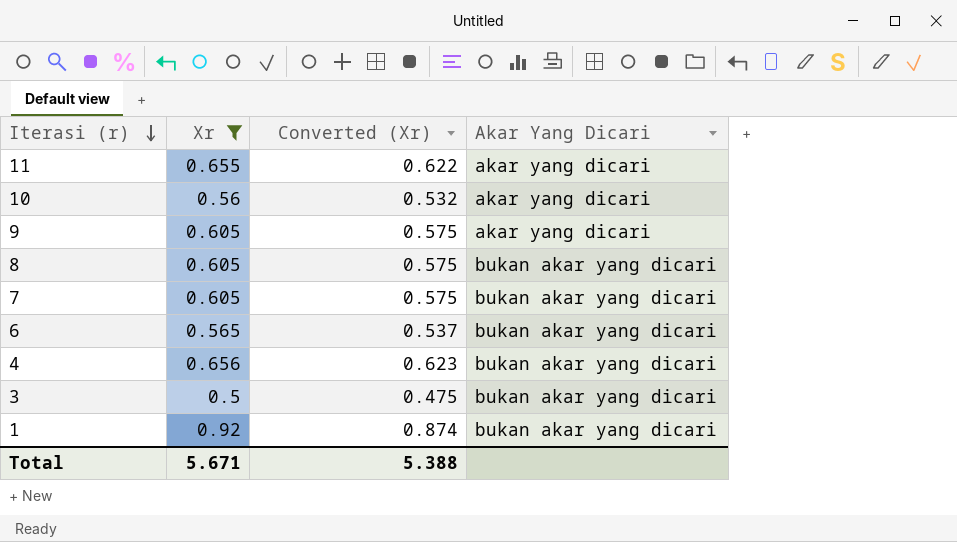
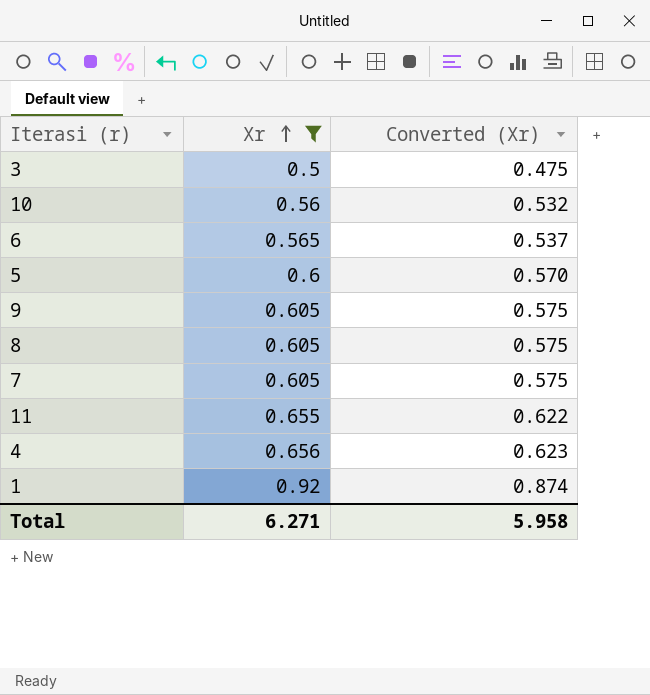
row order: Iterasi (r) descending -> Xr ascending
column Akar Yang Dicari | position: 4 -> none
row 5: none -> 0.6 | 0.570
Total | Xr: 5.671 -> 6.271
Total | Converted (Xr): 5.388 -> 5.958

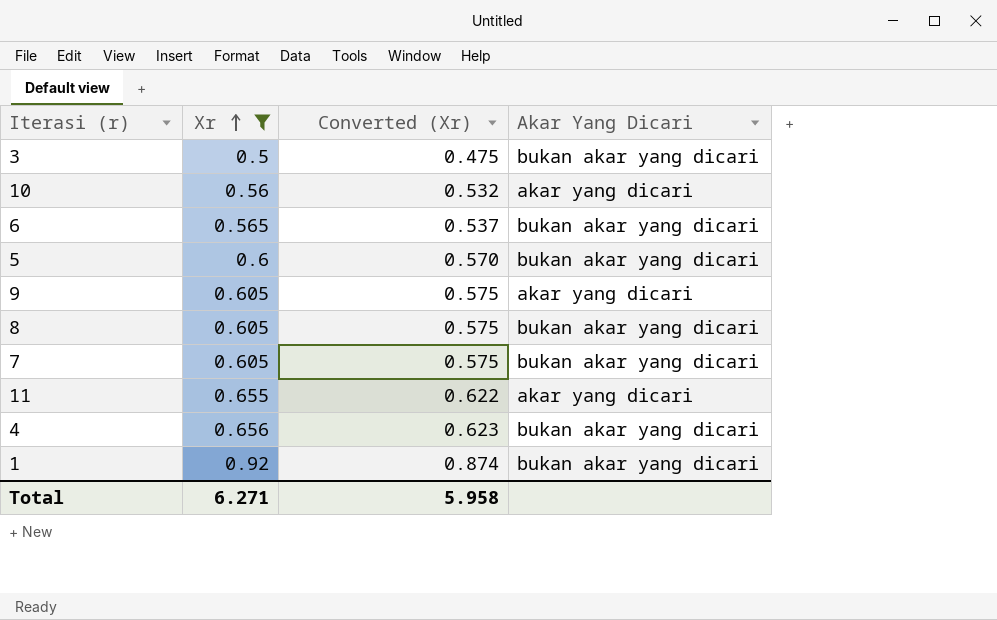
column Akar Yang Dicari | position: none -> 4

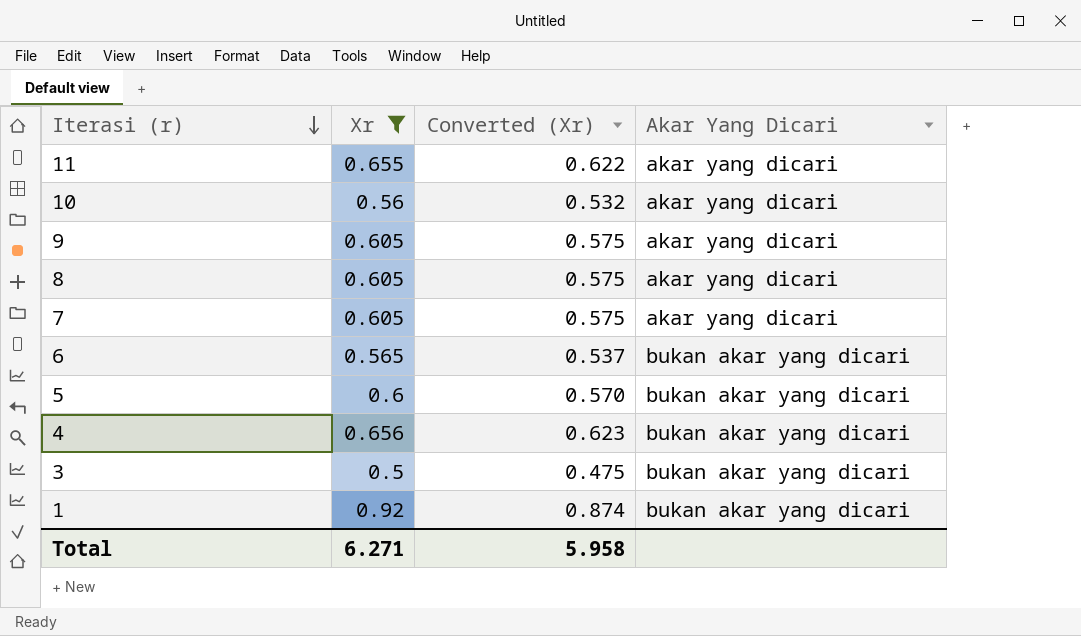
row order: Xr ascending -> Iterasi (r) descending
8 | Akar Yang Dicari: bukan akar yang dicari -> akar yang dicari
7 | Akar Yang Dicari: bukan akar yang dicari -> akar yang dicari

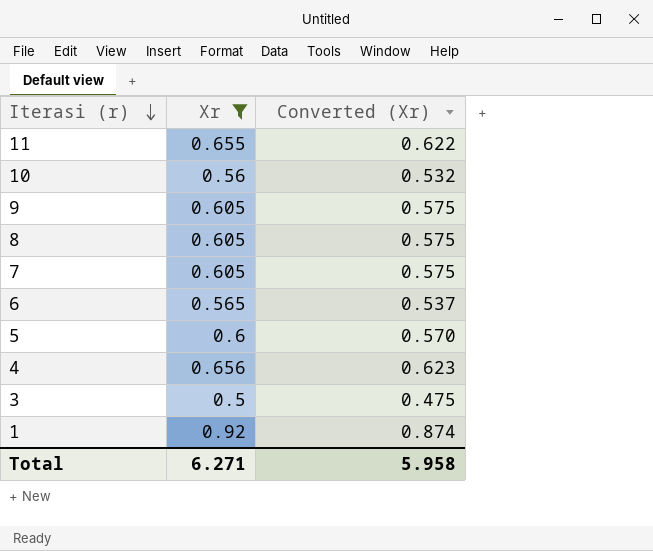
column Akar Yang Dicari | position: 4 -> none

